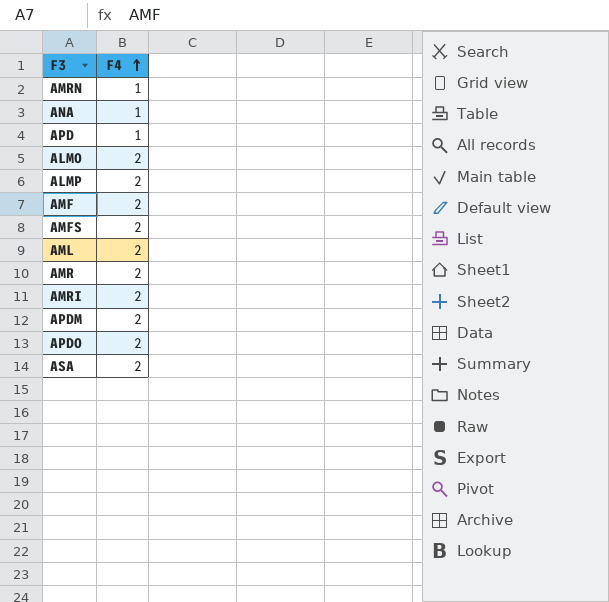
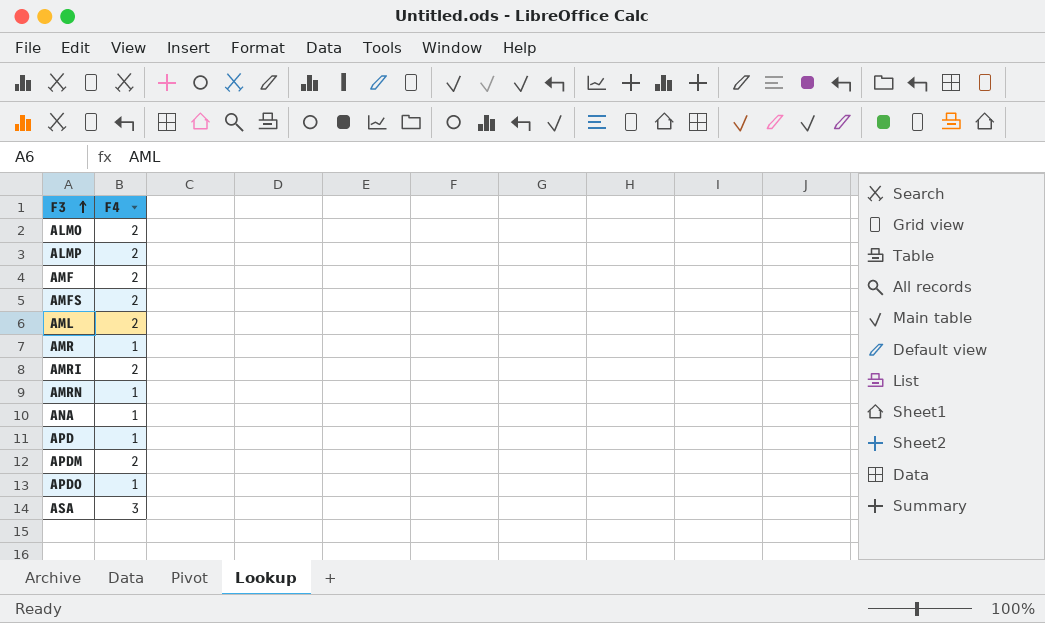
row order: F4 ascending -> F3 ascending
AMR | F4: 2 -> 1
APDO | F4: 2 -> 1
ASA | F4: 2 -> 3

